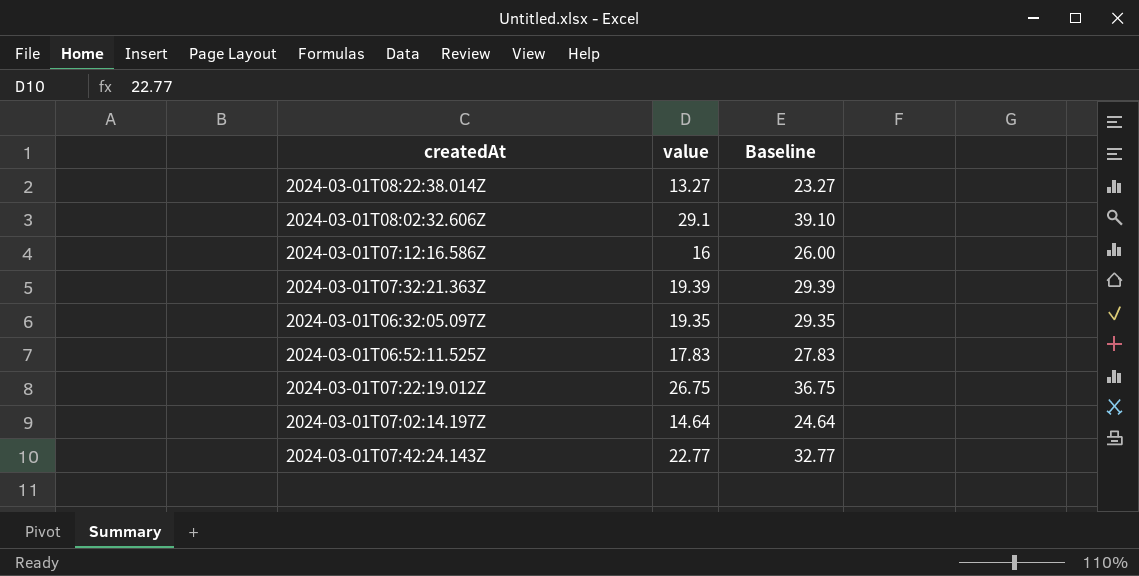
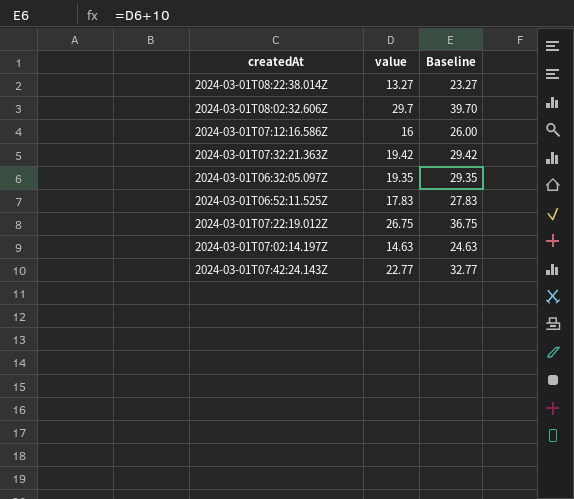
2024-03-01T08:02:32.606Z | value: 29.1 -> 29.7
2024-03-01T08:02:32.606Z | Baseline: 39.10 -> 39.70
2024-03-01T07:32:21.363Z | value: 19.39 -> 19.42
2024-03-01T07:32:21.363Z | Baseline: 29.39 -> 29.42
2024-03-01T07:02:14.197Z | value: 14.64 -> 14.63
2024-03-01T07:02:14.197Z | Baseline: 24.64 -> 24.63

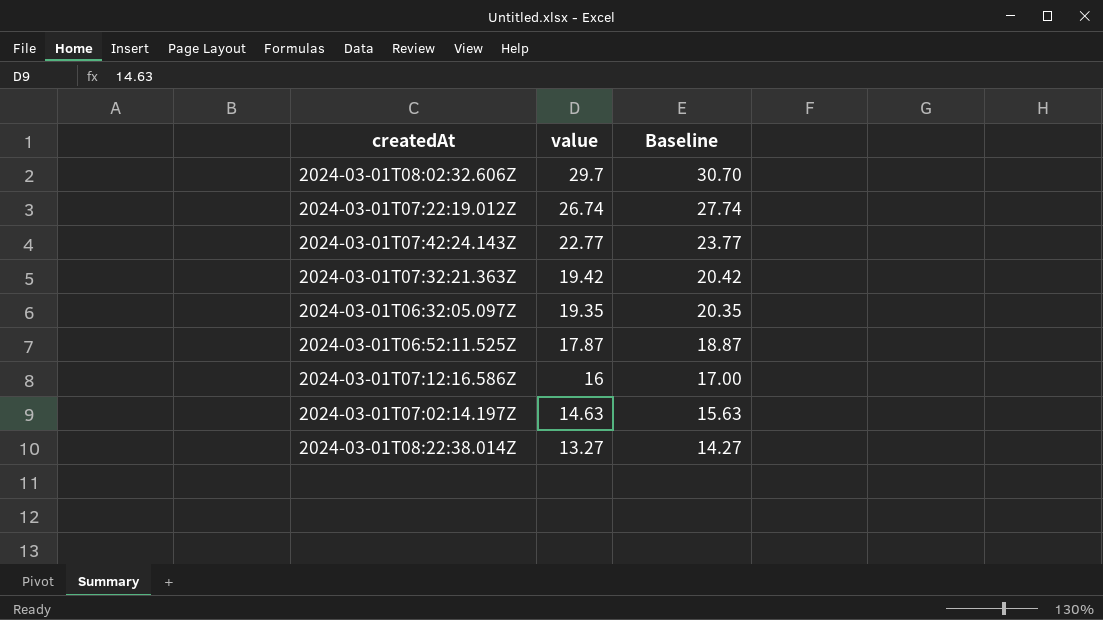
row order: none -> value descending
column Baseline | formula: [value] + 10 -> [value] + 1
2024-03-01T07:22:19.012Z | value: 26.75 -> 26.74
2024-03-01T06:52:11.525Z | value: 17.83 -> 17.87

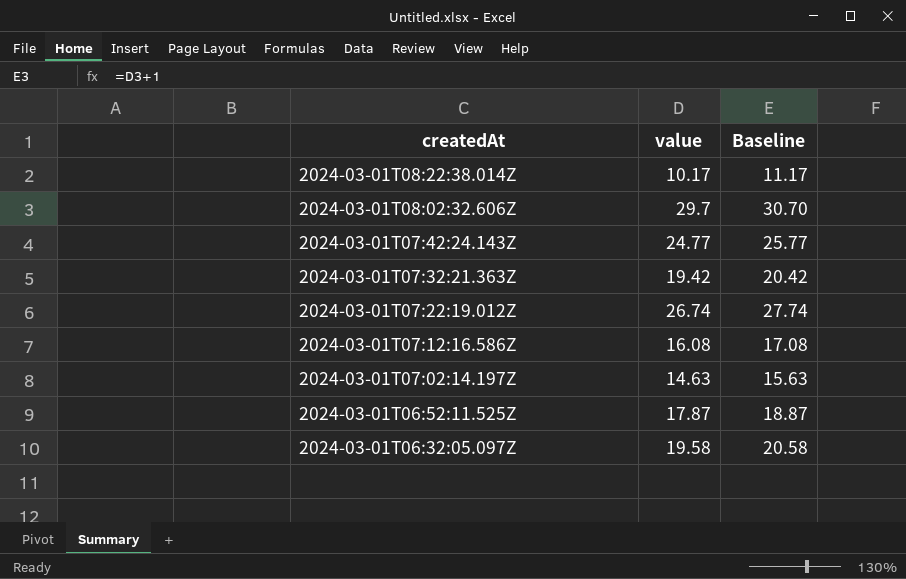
row order: value descending -> createdAt descending
2024-03-01T08:22:38.014Z | value: 13.27 -> 10.17
2024-03-01T08:22:38.014Z | Baseline: 14.27 -> 11.17
2024-03-01T07:42:24.143Z | value: 22.77 -> 24.77
2024-03-01T07:42:24.143Z | Baseline: 23.77 -> 25.77
2024-03-01T07:12:16.586Z | value: 16 -> 16.08
2024-03-01T07:12:16.586Z | Baseline: 17.00 -> 17.08
2024-03-01T06:32:05.097Z | value: 19.35 -> 19.58
2024-03-01T06:32:05.097Z | Baseline: 20.35 -> 20.58

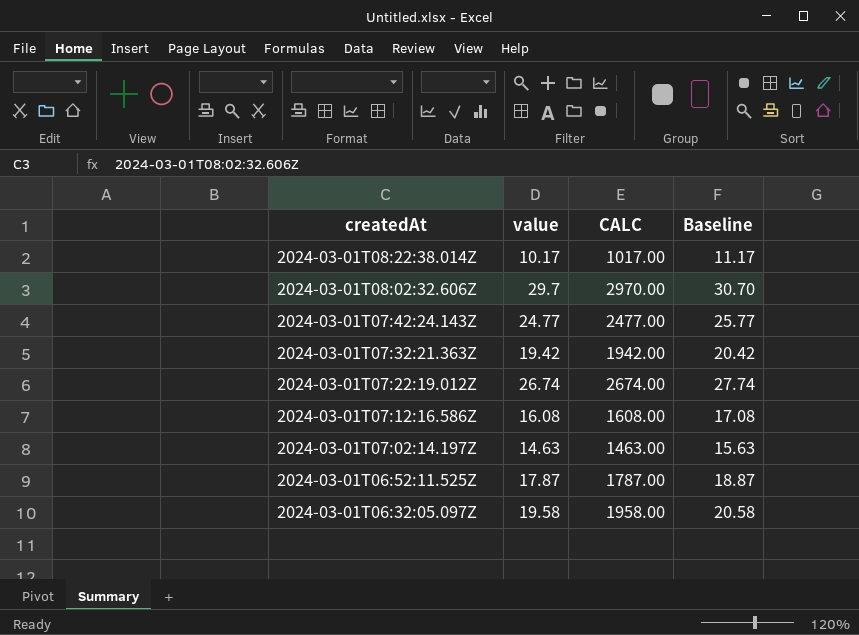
column CALC | formula: none -> [value] * 100

